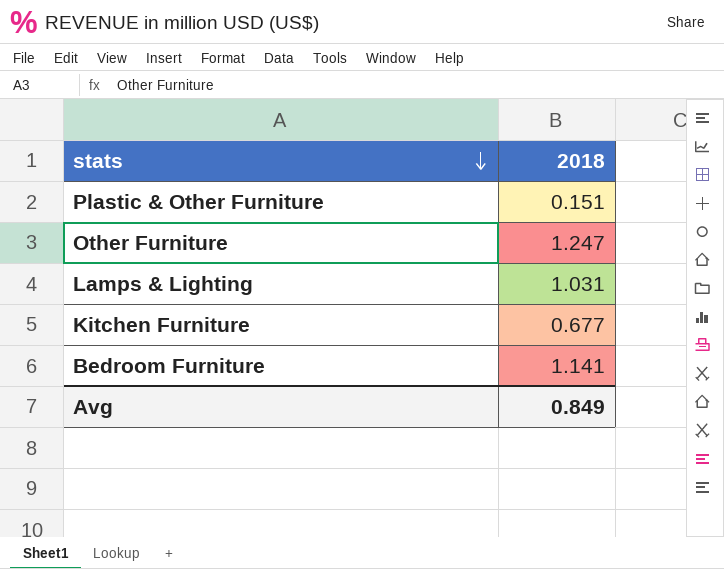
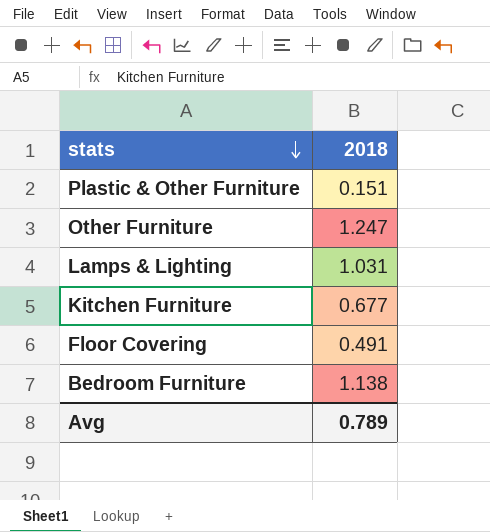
row Floor Covering: none -> 0.491
Bedroom Furniture | 2018: 1.141 -> 1.138
Avg | 2018: 0.849 -> 0.789

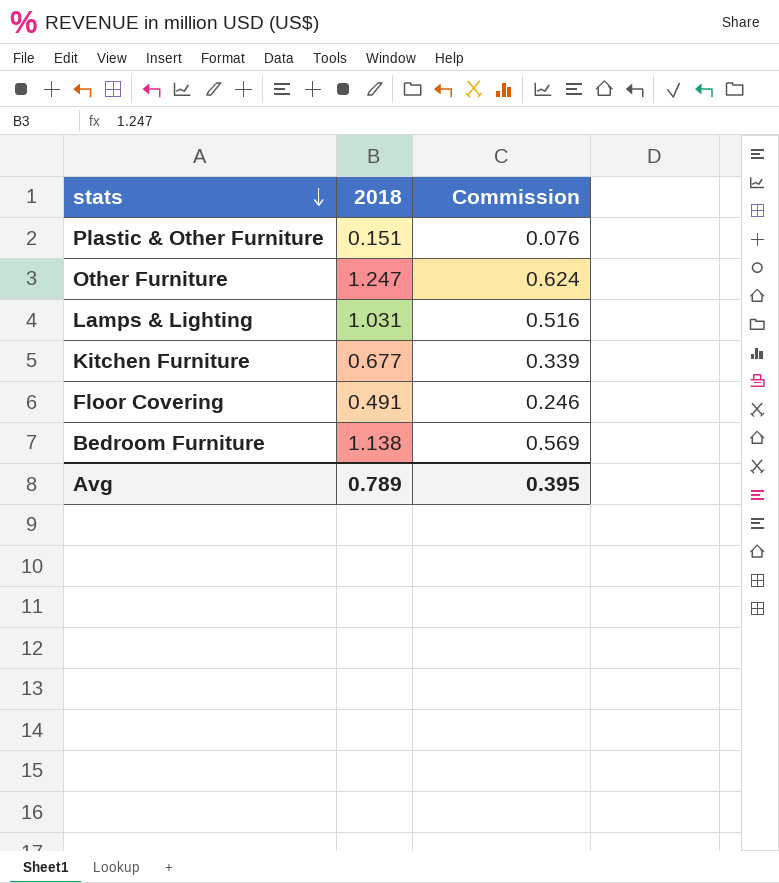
column Commission | formula: none -> [2018] * 0.5

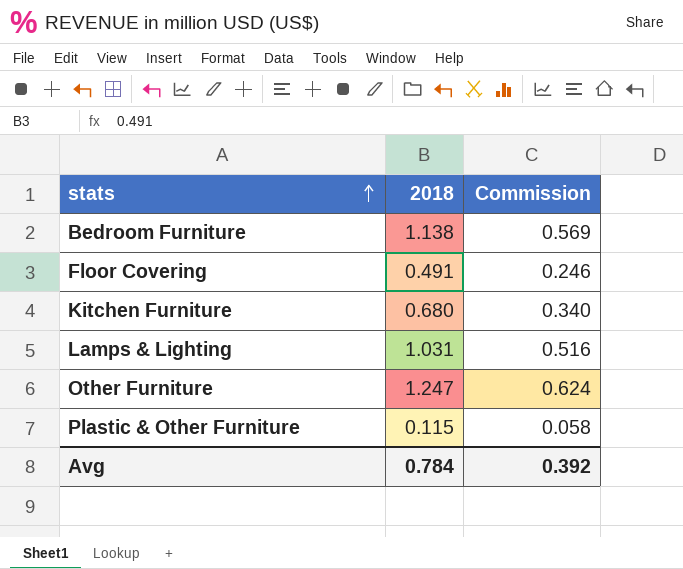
row order: stats descending -> stats ascending
Kitchen Furniture | 2018: 0.677 -> 0.680
Kitchen Furniture | Commission: 0.339 -> 0.340
Plastic & Other Furniture | 2018: 0.151 -> 0.115
Plastic & Other Furniture | Commission: 0.076 -> 0.058
Avg | 2018: 0.789 -> 0.784
Avg | Commission: 0.395 -> 0.392

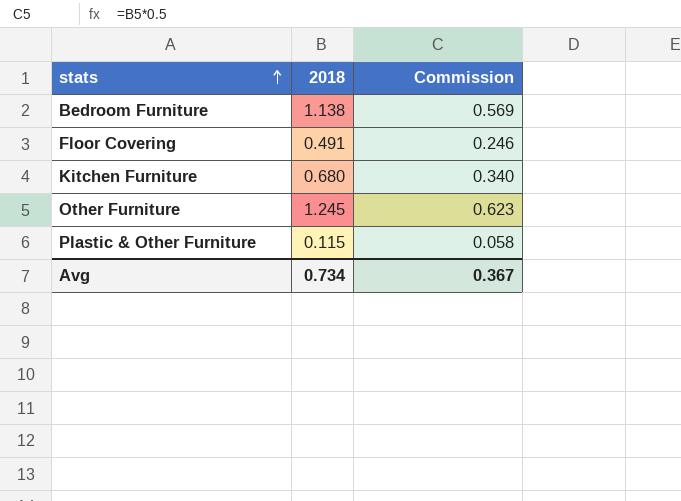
row Lamps & Lighting: 1.031 | 0.516 -> none
Other Furniture | 2018: 1.247 -> 1.245
Other Furniture | Commission: 0.624 -> 0.623
Avg | 2018: 0.784 -> 0.734
Avg | Commission: 0.392 -> 0.367

